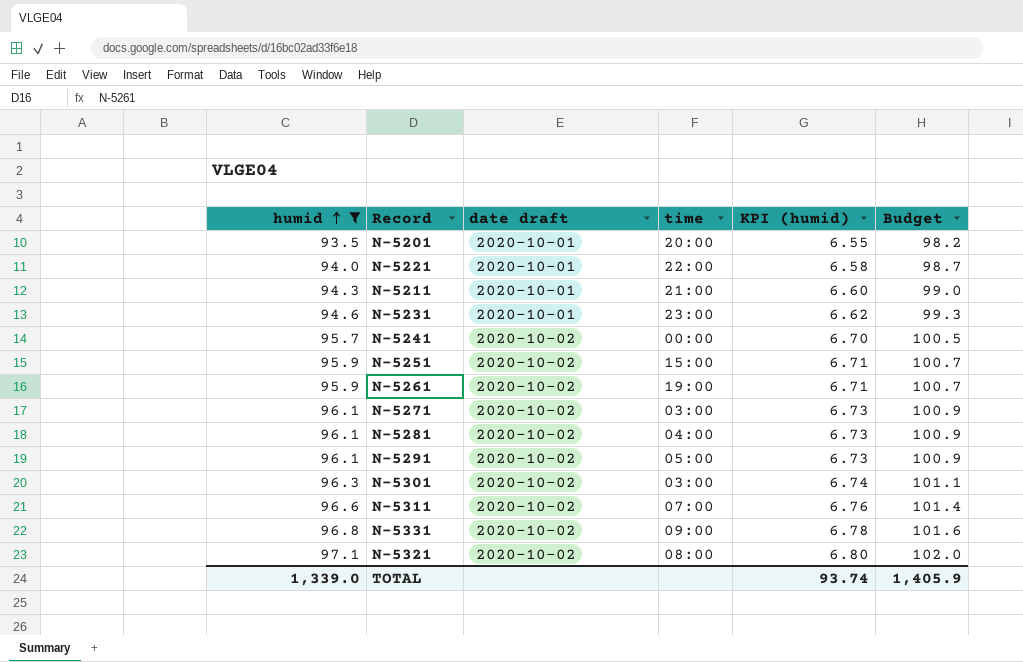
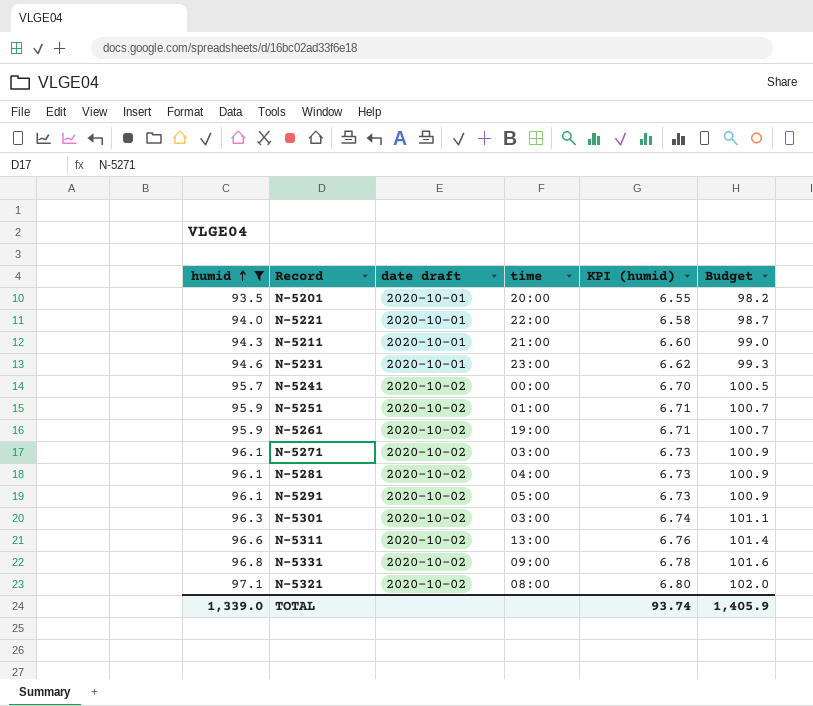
N-5251 | time: 15:00 -> 01:00
N-5311 | time: 07:00 -> 13:00

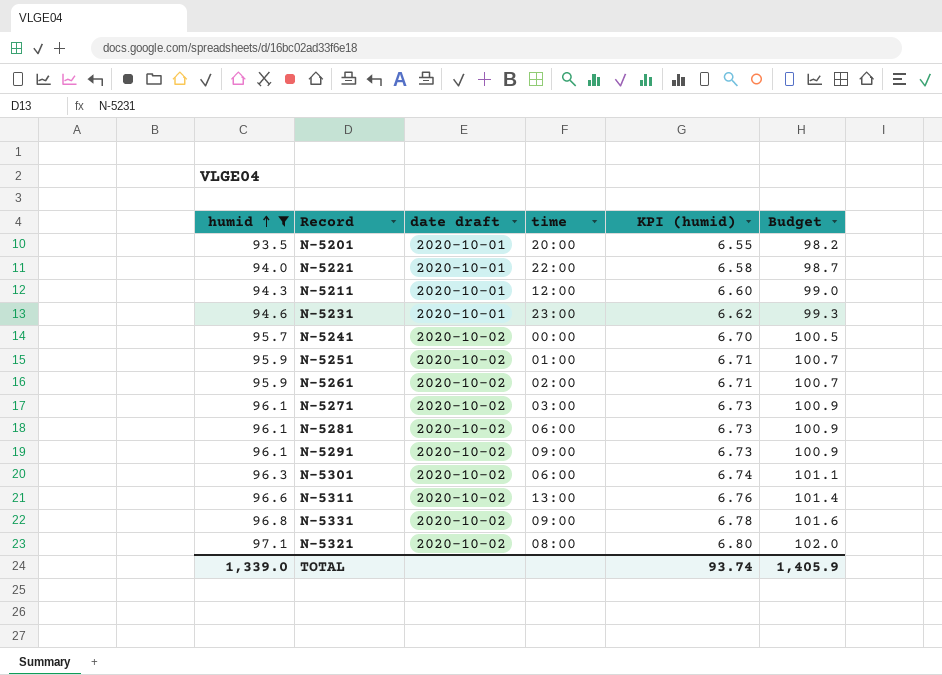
N-5211 | time: 21:00 -> 12:00
N-5261 | time: 19:00 -> 02:00
N-5281 | time: 04:00 -> 06:00
N-5291 | time: 05:00 -> 09:00
N-5301 | time: 03:00 -> 06:00

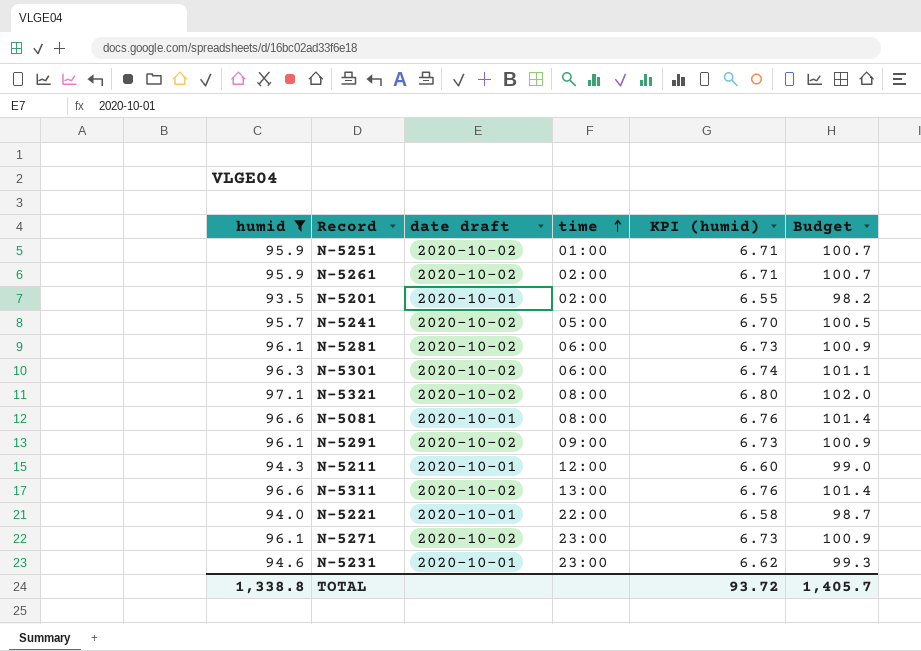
row order: humid ascending -> time ascending
row N-5331: 96.8 | 2020-10-02 | 09:00 | 6.78 | 101.6 -> none
N-5201 | time: 20:00 -> 02:00
N-5241 | time: 00:00 -> 05:00
row N-5081: none -> 96.6 | 2020-10-01 | 08:00 | 6.76 | 101.4
N-5271 | time: 03:00 -> 23:00
TOTAL | humid: 1,339.0 -> 1,338.8
TOTAL | KPI (humid): 93.74 -> 93.72
TOTAL | Budget: 1,405.9 -> 1,405.7

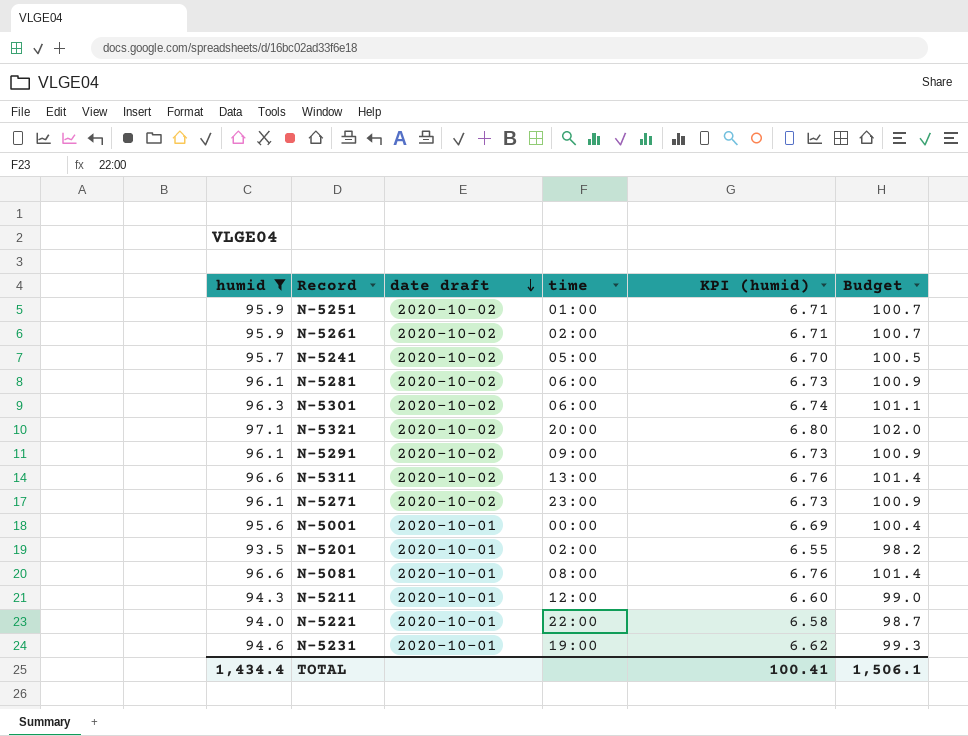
row order: time ascending -> date draft descending
N-5321 | time: 08:00 -> 20:00
row N-5001: none -> 95.6 | 2020-10-01 | 00:00 | 6.69 | 100.4
N-5231 | time: 23:00 -> 19:00
TOTAL | humid: 1,338.8 -> 1,434.4
TOTAL | KPI (humid): 93.72 -> 100.41
TOTAL | Budget: 1,405.7 -> 1,506.1

